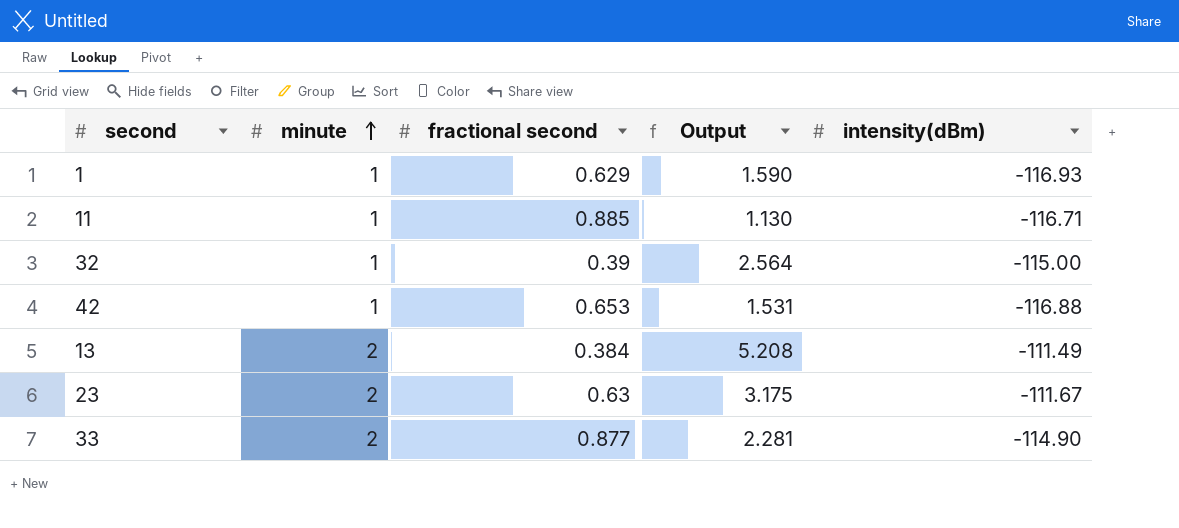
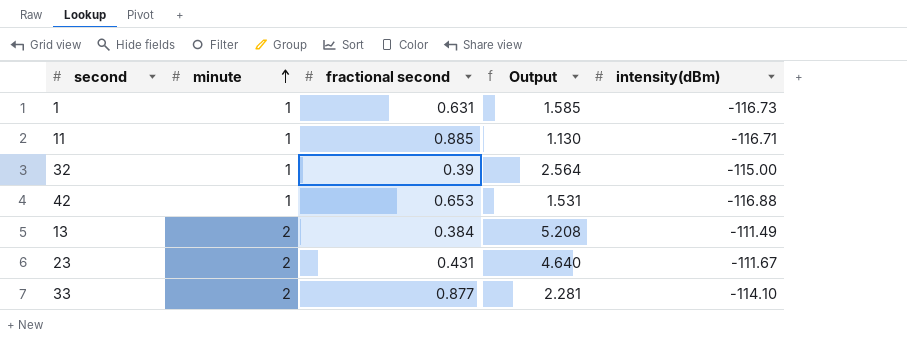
1 | fractional second: 0.629 -> 0.631
1 | Output: 1.590 -> 1.585
1 | intensity(dBm): -116.93 -> -116.73
23 | fractional second: 0.63 -> 0.431
23 | Output: 3.175 -> 4.640
33 | intensity(dBm): -114.90 -> -114.10

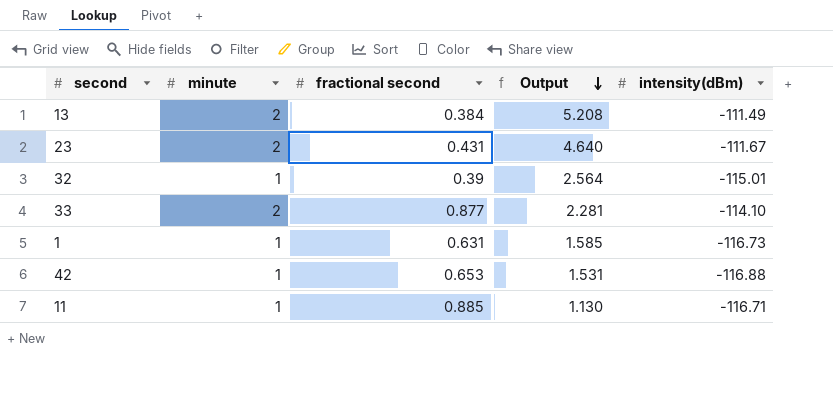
row order: minute ascending -> Output descending
32 | intensity(dBm): -115.00 -> -115.01

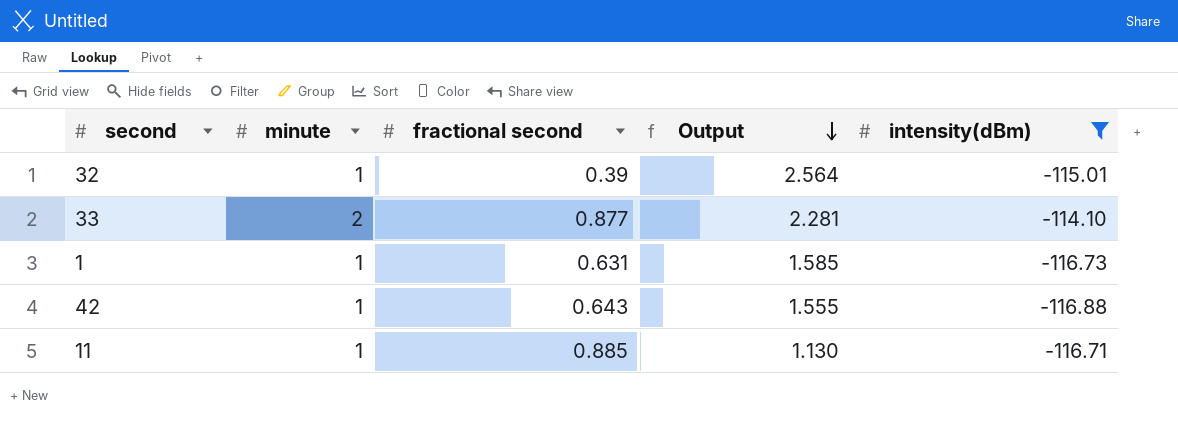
filter: none -> intensity(dBm) <= -114.10
42 | fractional second: 0.653 -> 0.643
42 | Output: 1.531 -> 1.555

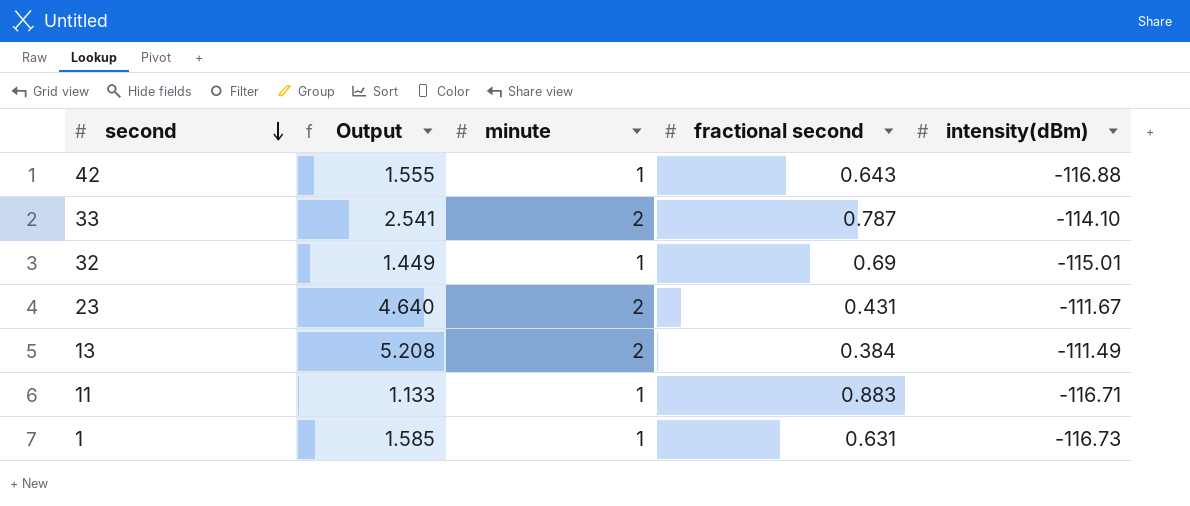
filter: intensity(dBm) <= -114.10 -> none
row order: Output descending -> second descending
column Output | position: 4 -> 2
33 | Output: 2.281 -> 2.541
33 | fractional second: 0.877 -> 0.787
32 | Output: 2.564 -> 1.449
32 | fractional second: 0.39 -> 0.69
11 | Output: 1.130 -> 1.133
11 | fractional second: 0.885 -> 0.883

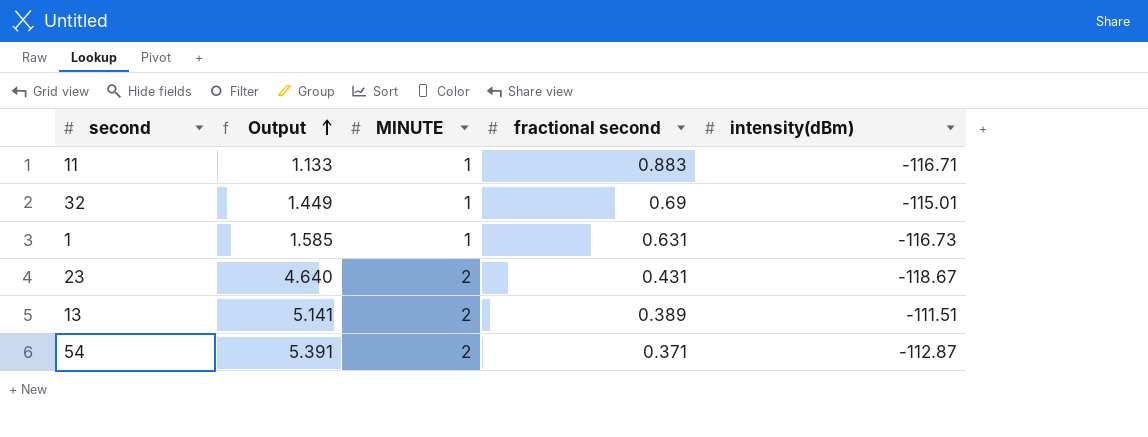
row order: second descending -> Output ascending
column name: minute -> MINUTE
row 42: 1.555 | 1 | 0.643 | -116.88 -> none
row 33: 2.541 | 2 | 0.787 | -114.10 -> none
23 | intensity(dBm): -111.67 -> -118.67
13 | Output: 5.208 -> 5.141
13 | fractional second: 0.384 -> 0.389
13 | intensity(dBm): -111.49 -> -111.51
row 54: none -> 5.391 | 2 | 0.371 | -112.87

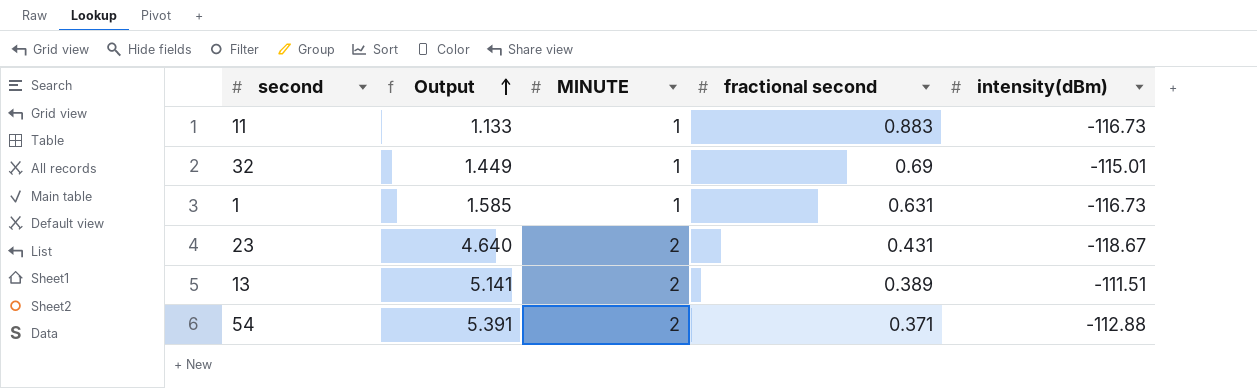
11 | intensity(dBm): -116.71 -> -116.73
54 | intensity(dBm): -112.87 -> -112.88

